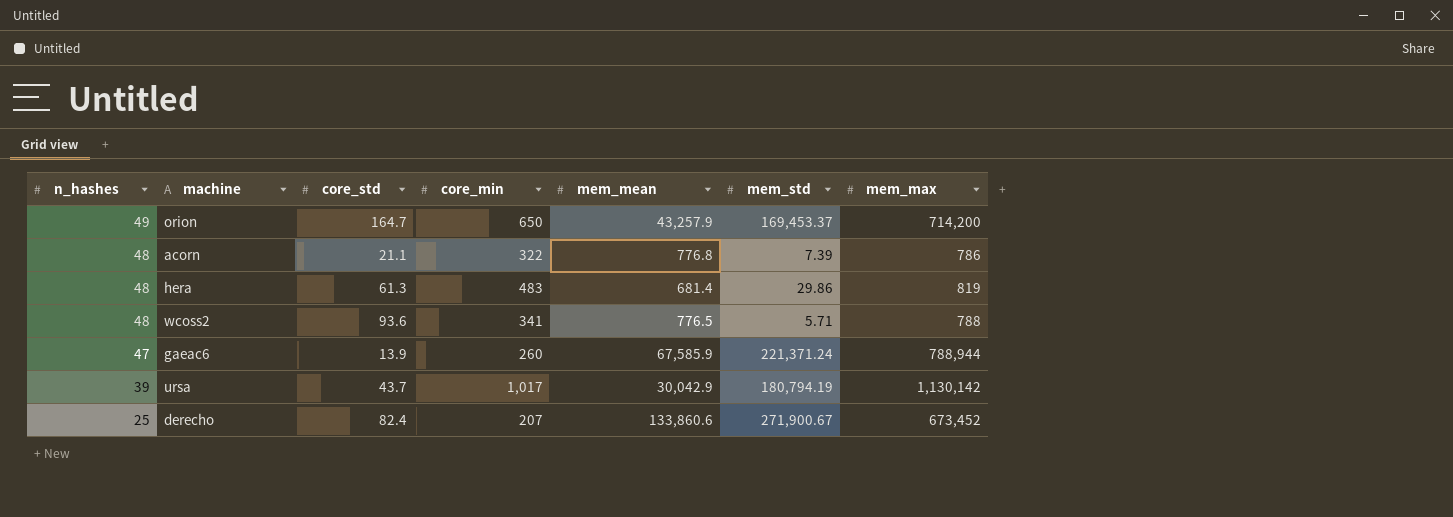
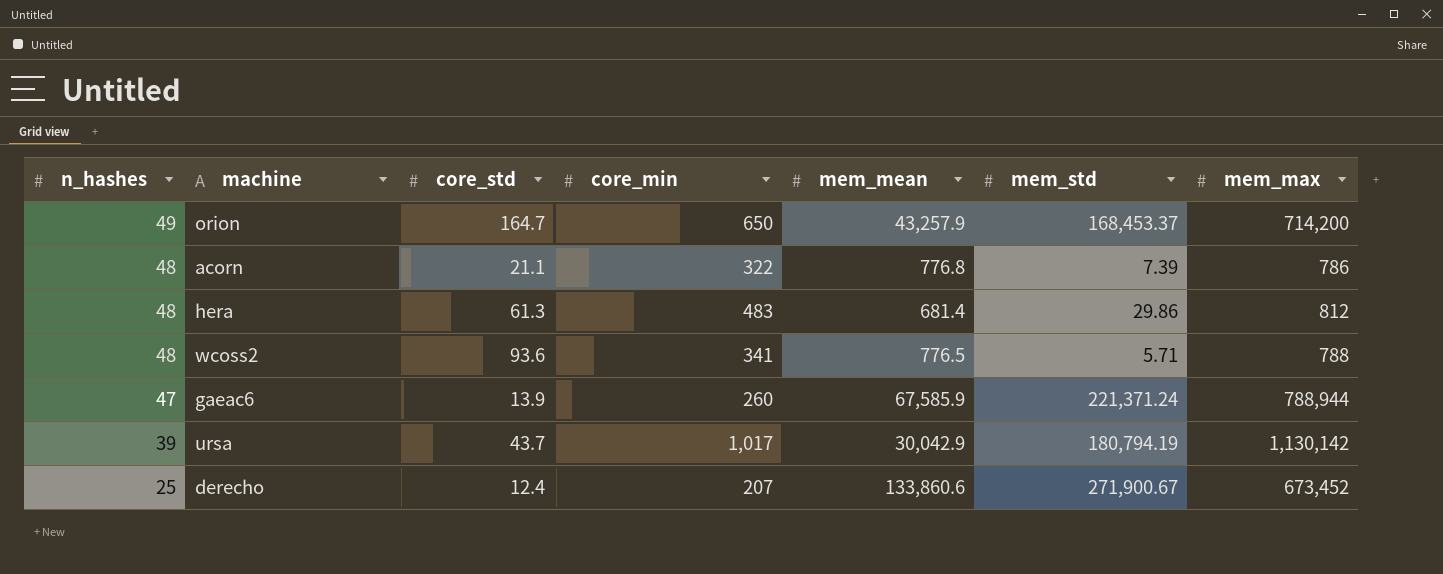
orion | mem_std: 169,453.37 -> 168,453.37
hera | mem_max: 819 -> 812
derecho | core_std: 82.4 -> 12.4

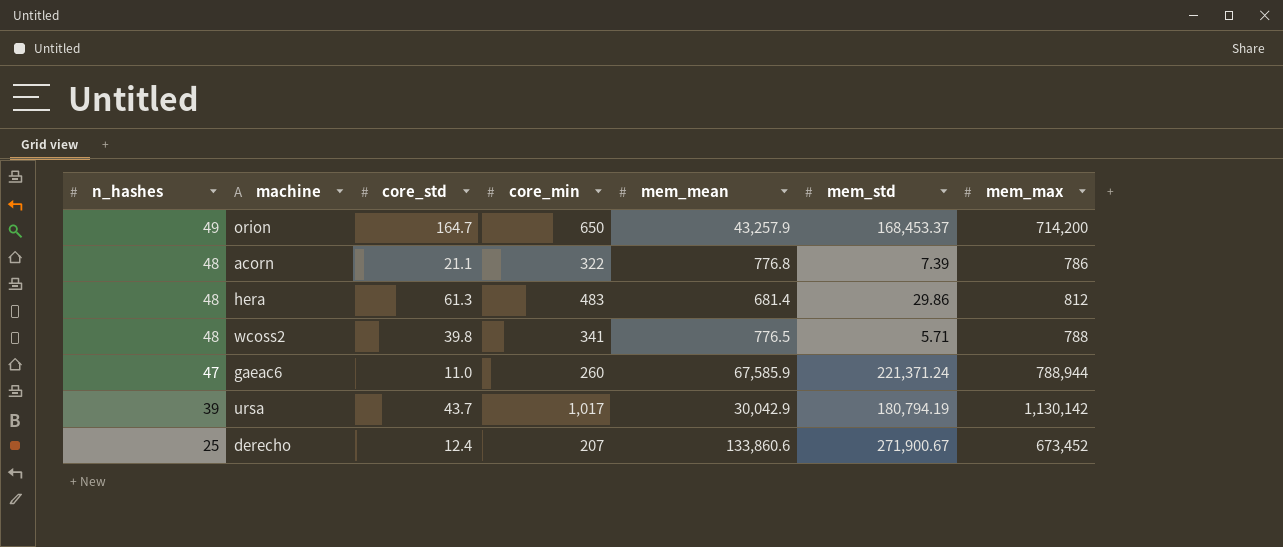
wcoss2 | core_std: 93.6 -> 39.8
gaeac6 | core_std: 13.9 -> 11.0

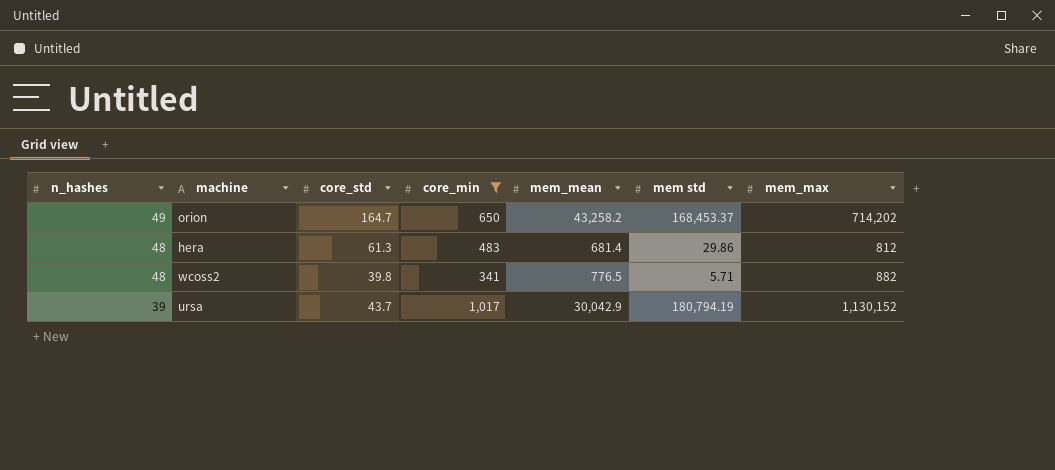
filter: none -> core_min >= 341
column name: mem_std -> mem std
orion | mem_mean: 43,257.9 -> 43,258.2
orion | mem_max: 714,200 -> 714,202
wcoss2 | mem_max: 788 -> 882
ursa | mem_max: 1,130,142 -> 1,130,152

